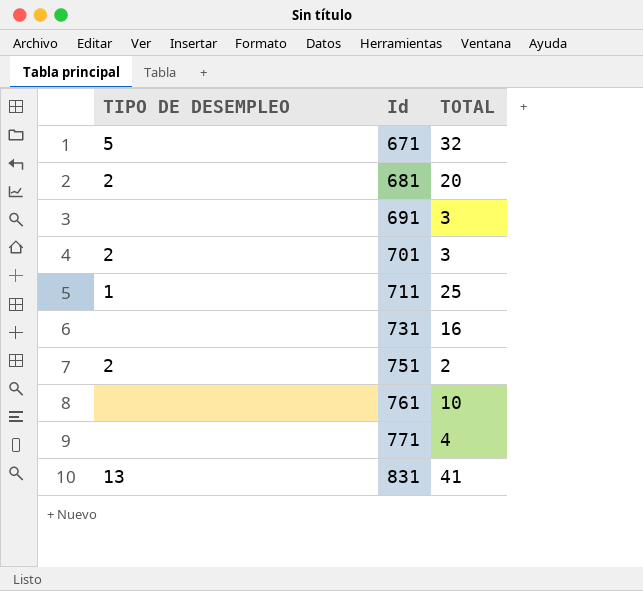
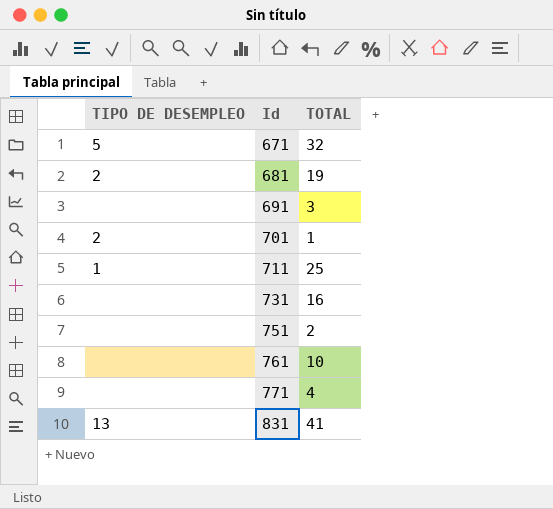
681 | TOTAL: 20 -> 19
701 | TOTAL: 3 -> 1
751 | TIPO DE DESEMPLEO: 2 -> none

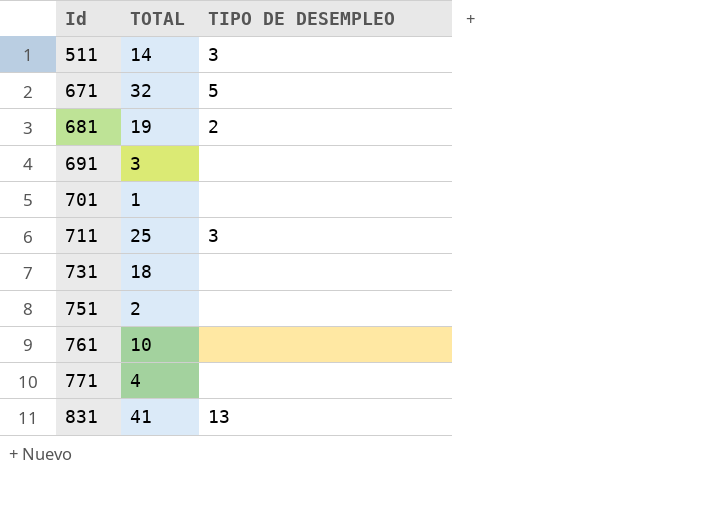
column TIPO DE DESEMPLEO | position: 1 -> 3
row 511: none -> 14 | 3
701 | TIPO DE DESEMPLEO: 2 -> none
711 | TIPO DE DESEMPLEO: 1 -> 3
731 | TOTAL: 16 -> 18

